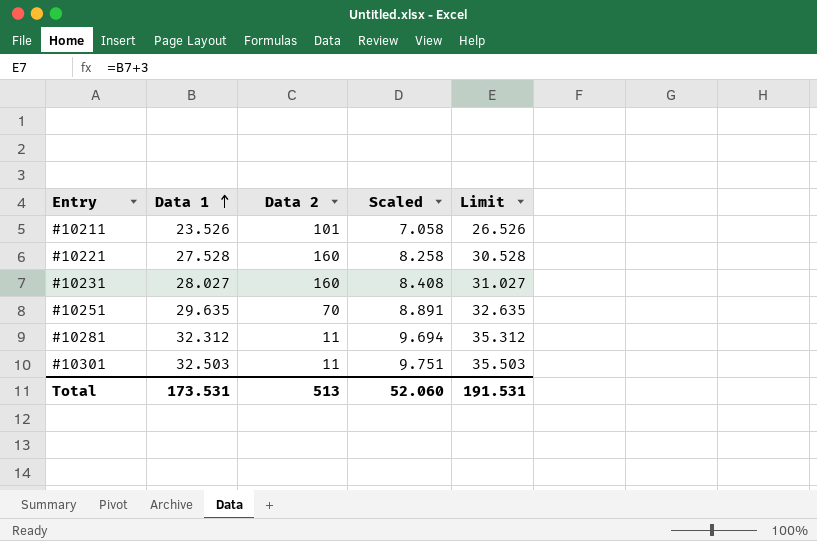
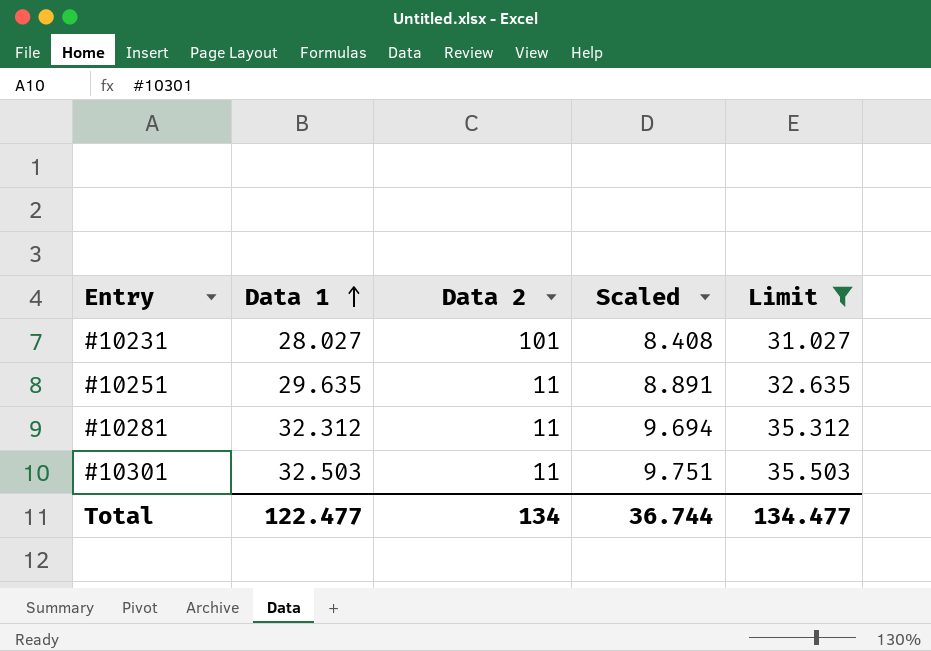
filter: none -> Limit >= 31.027
#10231 | Data 2: 160 -> 101
#10251 | Data 2: 70 -> 11
Total | Data 1: 173.531 -> 122.477
Total | Data 2: 513 -> 134
Total | Scaled: 52.060 -> 36.744
Total | Limit: 191.531 -> 134.477

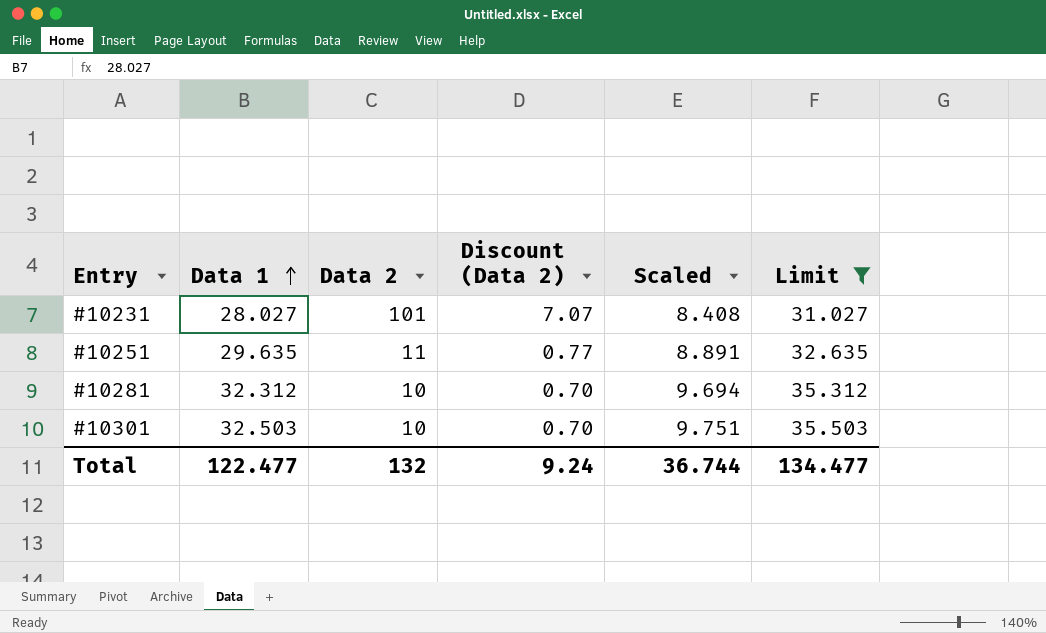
column Discount (Data 2) | formula: none -> [Data 2] * 0.07
#10281 | Data 2: 11 -> 10
#10301 | Data 2: 11 -> 10
Total | Data 2: 134 -> 132

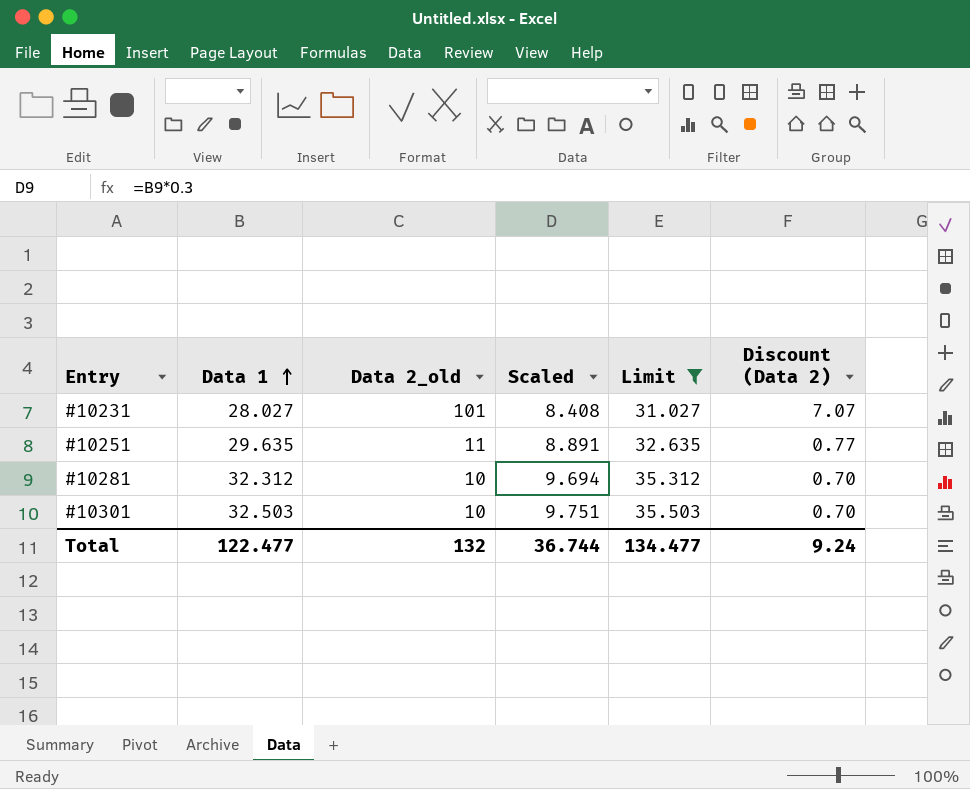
column name: Data 2 -> Data 2_old
column Discount (Data 2) | position: 4 -> 6

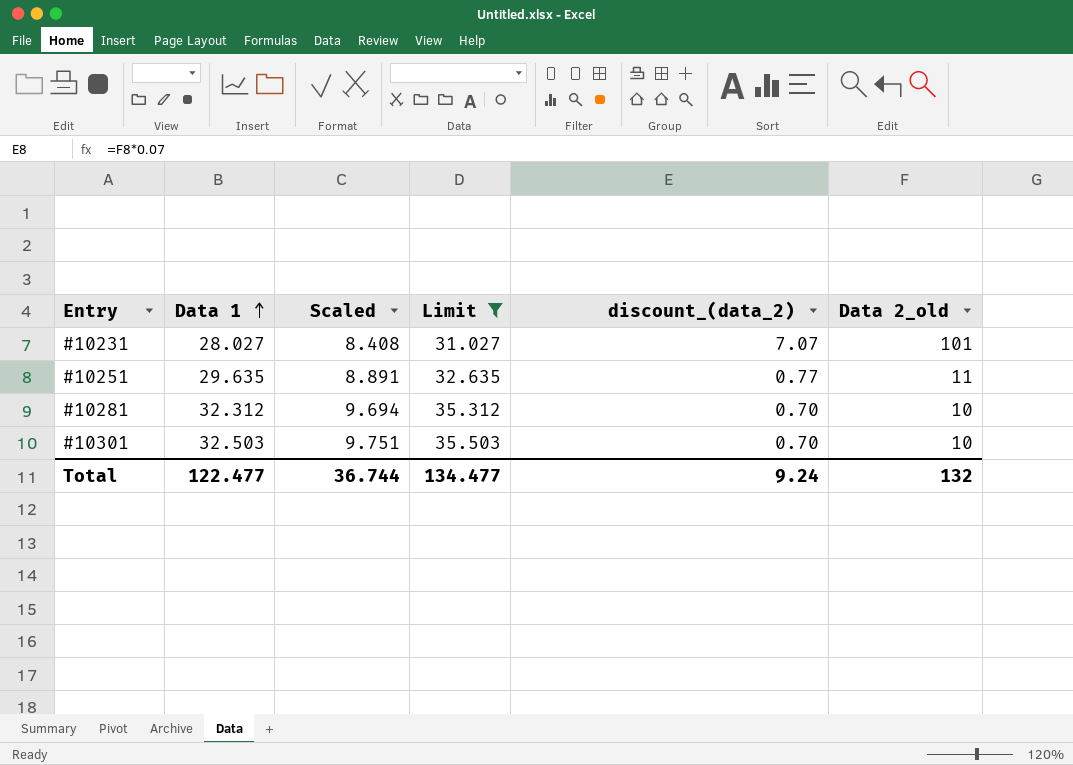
column name: Discount (Data 2) -> discount_(data_2)
column Data 2_old | position: 3 -> 6

